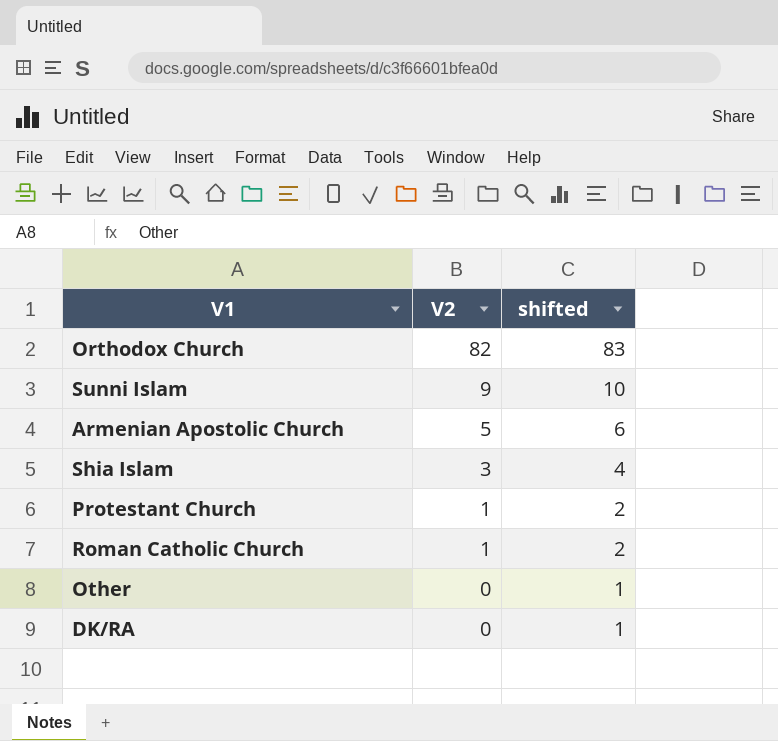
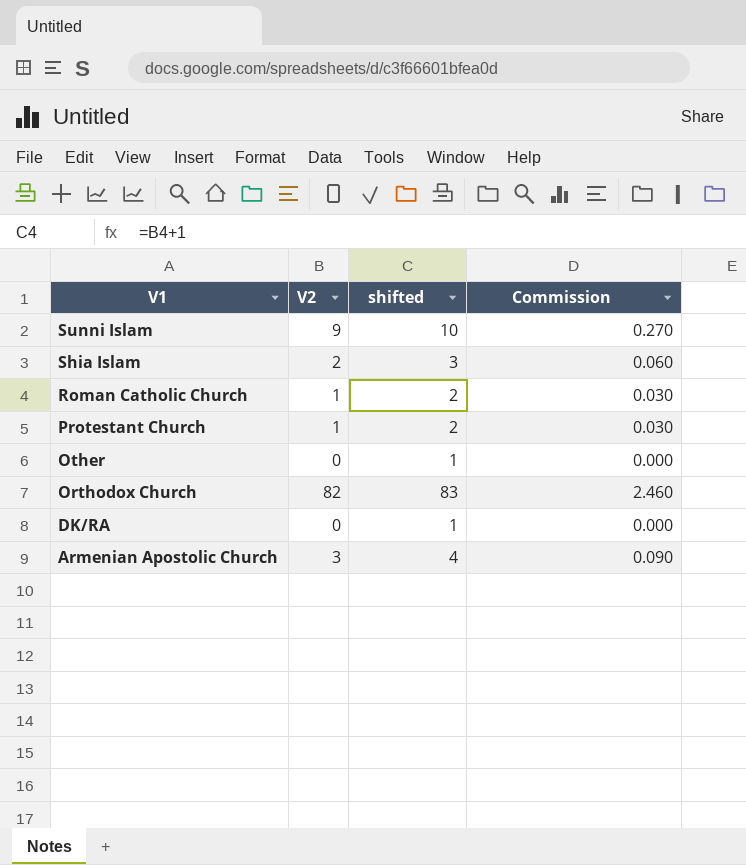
row order: V2 descending -> V1 descending
column Commission | formula: none -> [V2] * 0.03
Shia Islam | V2: 3 -> 2
Shia Islam | shifted: 4 -> 3
Armenian Apostolic Church | V2: 5 -> 3
Armenian Apostolic Church | shifted: 6 -> 4

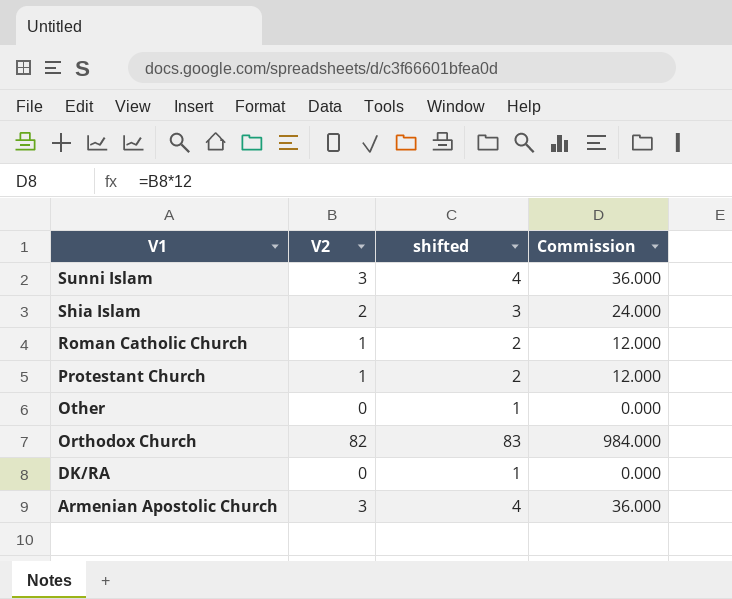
column Commission | formula: [V2] * 0.03 -> [V2] * 12
Sunni Islam | V2: 9 -> 3
Sunni Islam | shifted: 10 -> 4

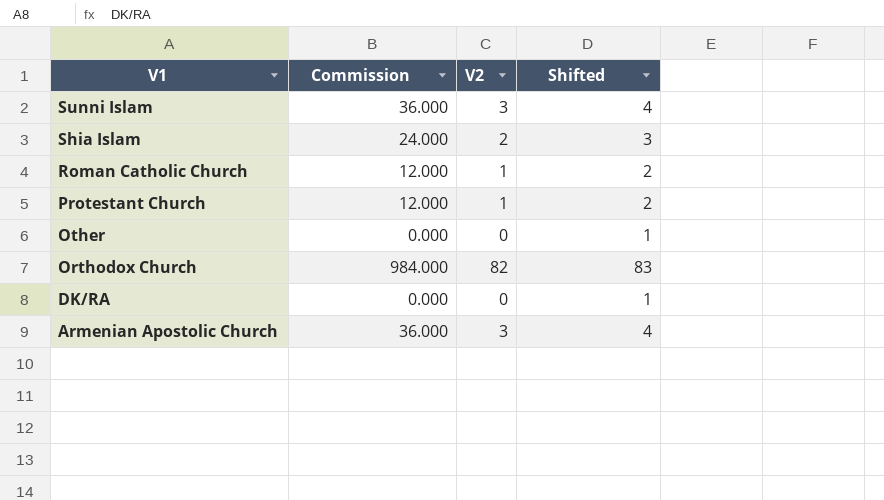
column Commission | position: 4 -> 2
column name: shifted -> Shifted

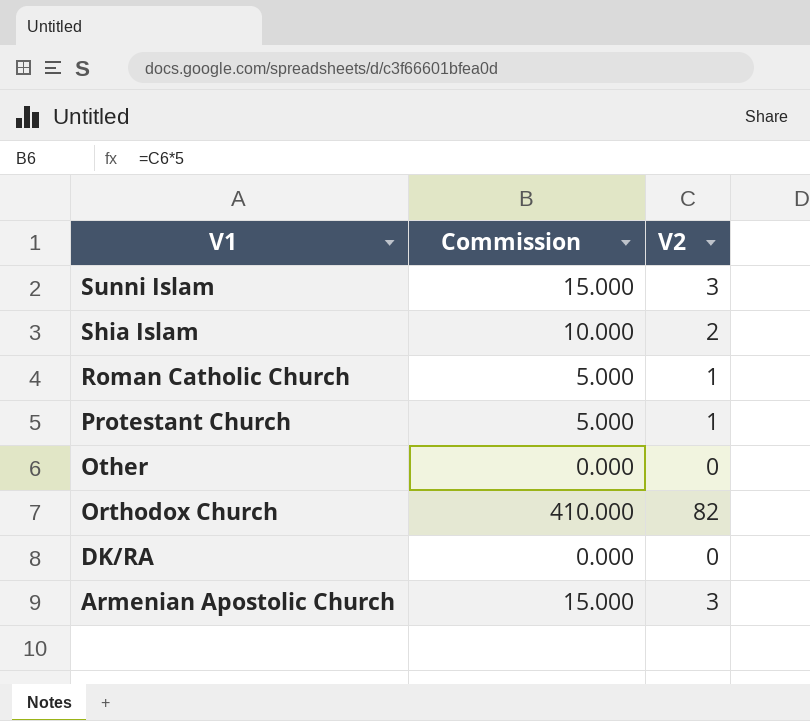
column Shifted | formula: [V2] + 1 -> none
column Commission | formula: [V2] * 12 -> [V2] * 5

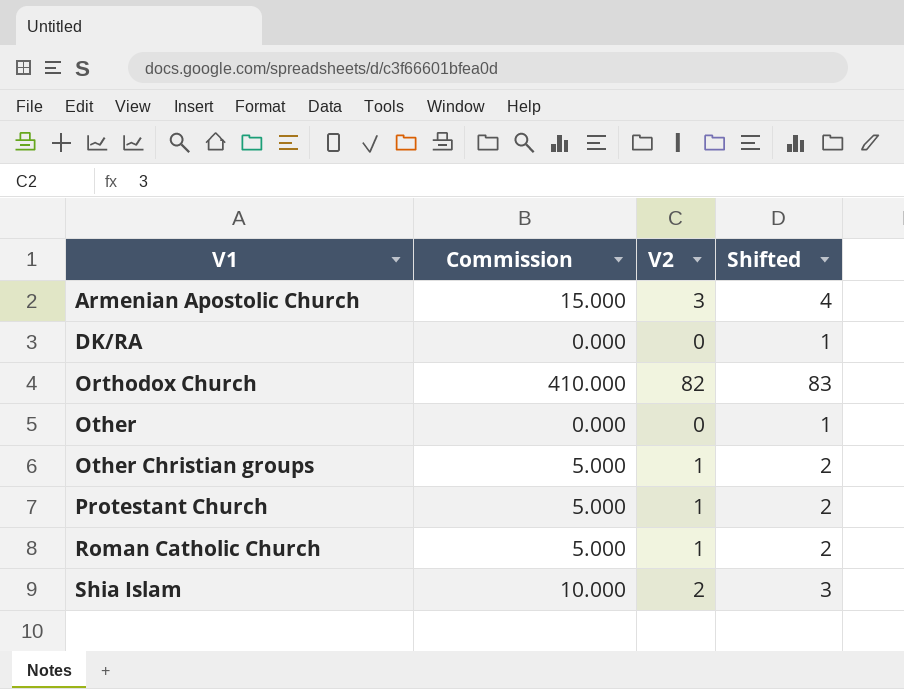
row order: V1 descending -> V1 ascending
column Shifted | formula: none -> [V2] + 1
row Sunni Islam: 15.000 | 3 -> none
row Other Christian groups: none -> 5.000 | 1 | 2

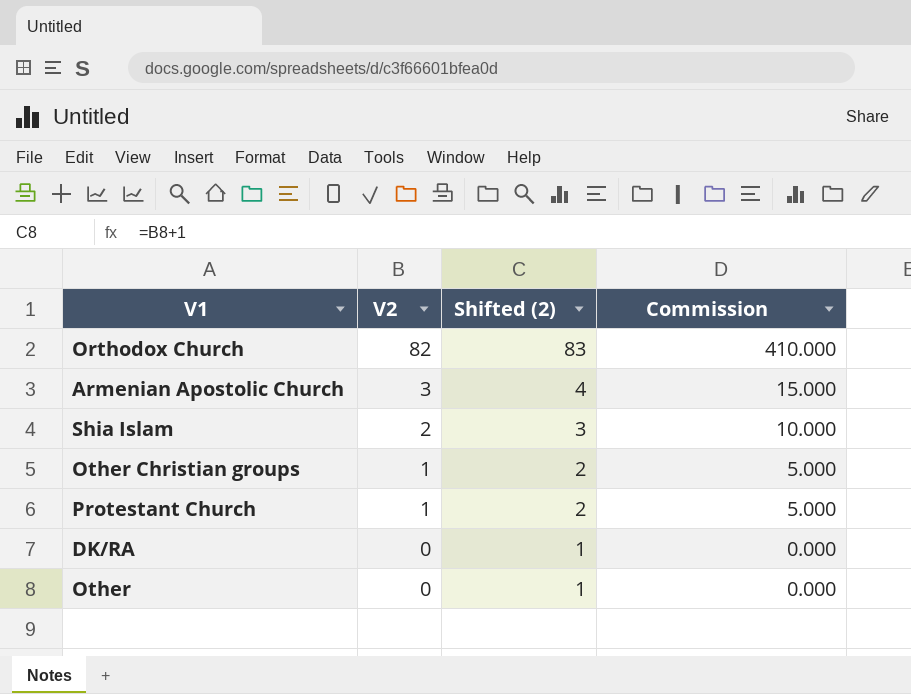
row order: V1 ascending -> V2 descending
column name: Shifted -> Shifted (2)
column Commission | position: 2 -> 4
row Roman Catholic Church: 5.000 | 1 | 2 -> none

